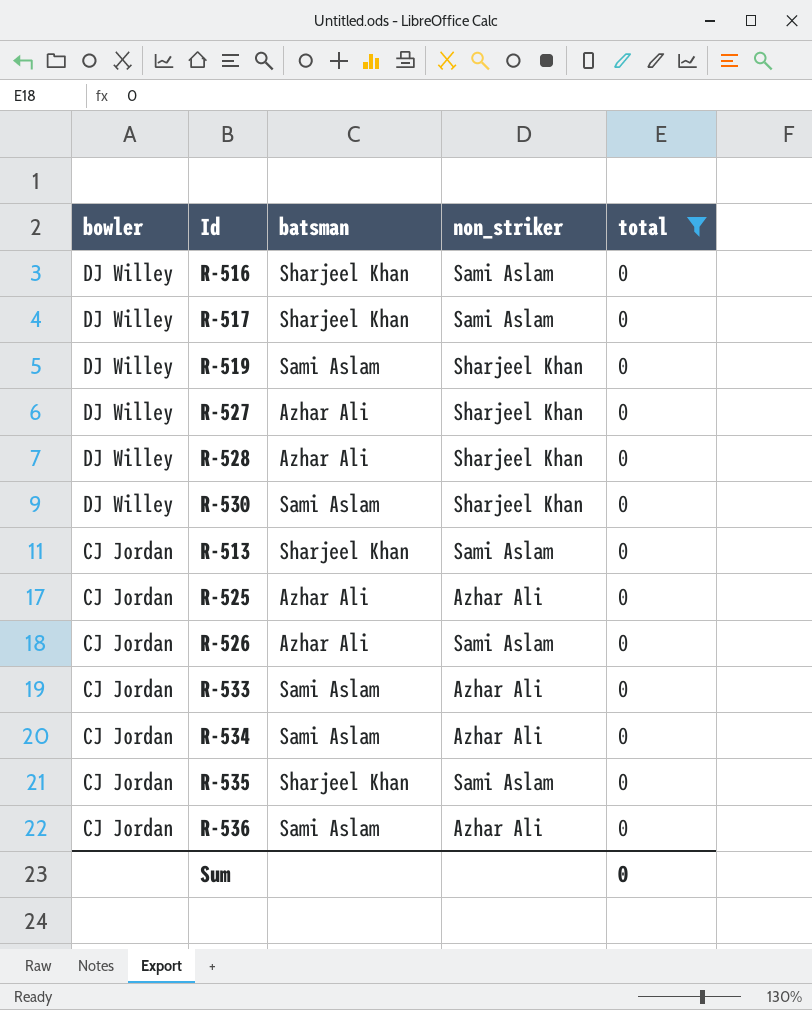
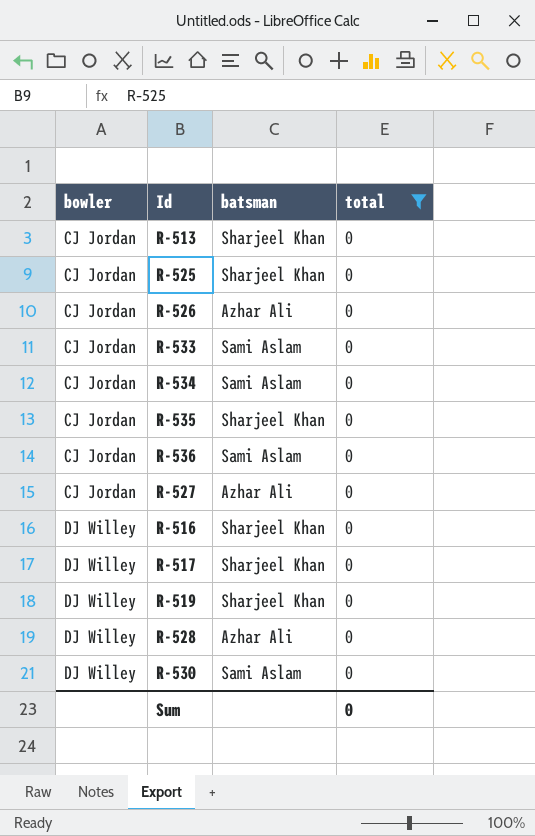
row order: bowler descending -> bowler ascending
column non_striker | position: 4 -> none
R-525 | batsman: Azhar Ali -> Sharjeel Khan
R-527 | bowler: DJ Willey -> CJ Jordan
R-519 | batsman: Sami Aslam -> Sharjeel Khan

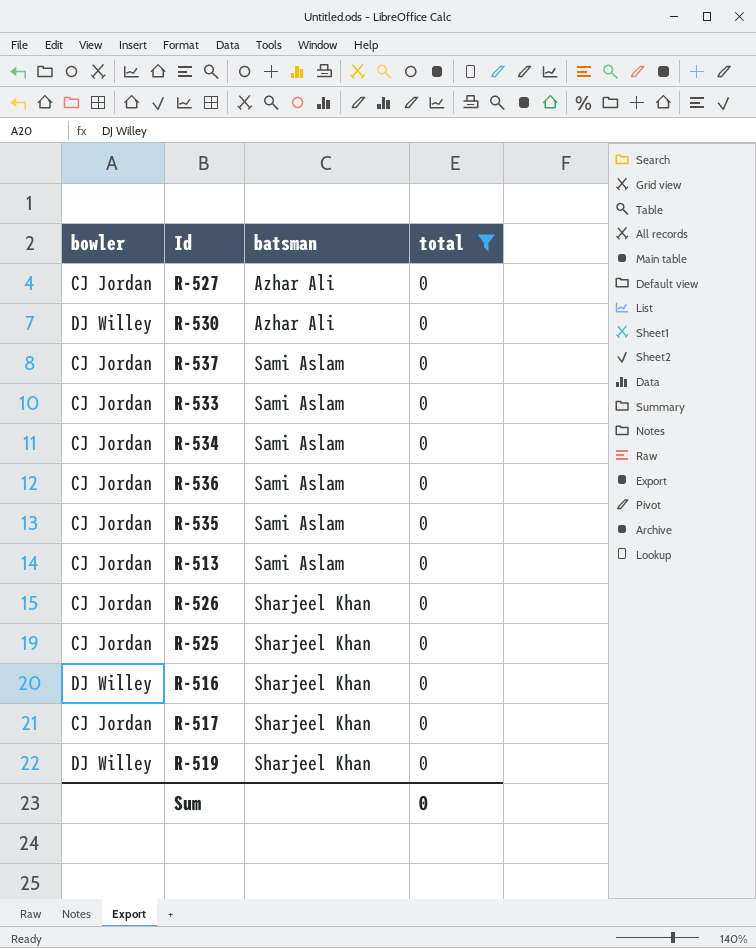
row order: bowler ascending -> batsman ascending
row R-528: DJ Willey | Azhar Ali | 0 -> none
R-530 | batsman: Sami Aslam -> Azhar Ali
row R-537: none -> CJ Jordan | Sami Aslam | 0
R-535 | batsman: Sharjeel Khan -> Sami Aslam
R-513 | batsman: Sharjeel Khan -> Sami Aslam
R-526 | batsman: Azhar Ali -> Sharjeel Khan
R-517 | bowler: DJ Willey -> CJ Jordan

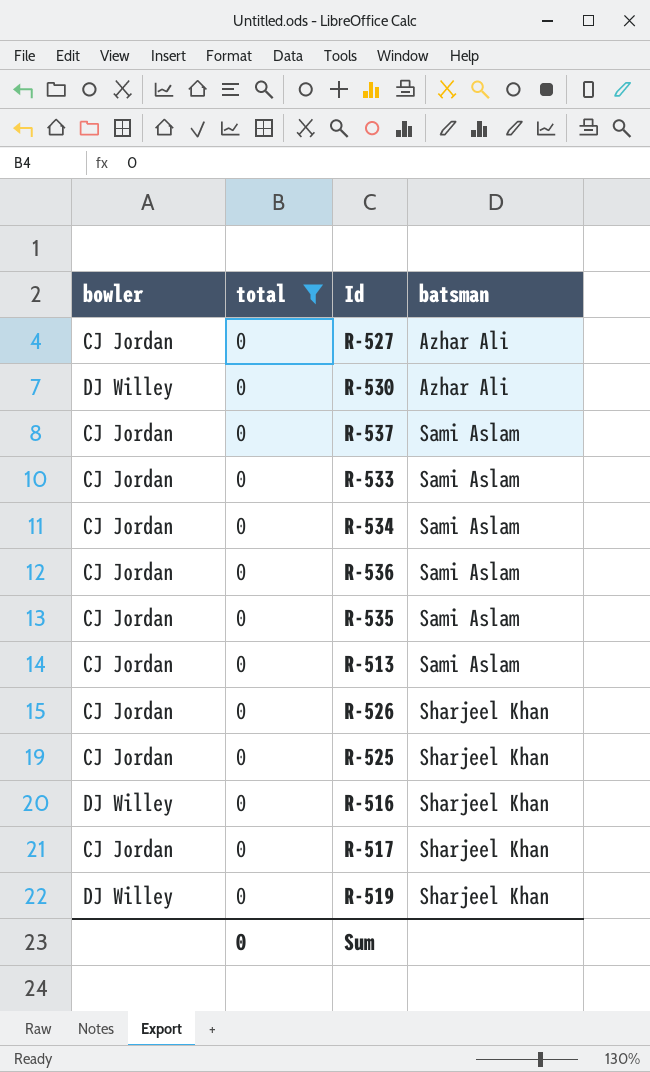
column total | position: 4 -> 2

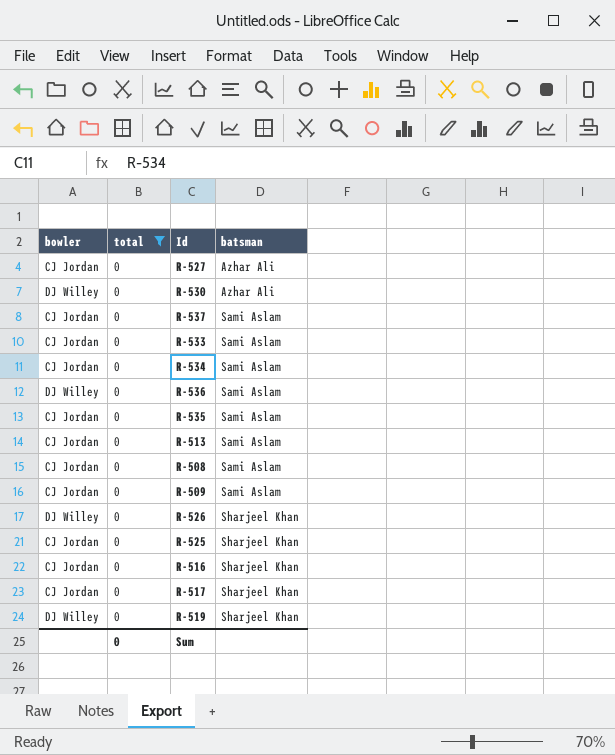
R-536 | bowler: CJ Jordan -> DJ Willey
row R-508: none -> CJ Jordan | 0 | Sami Aslam
row R-509: none -> CJ Jordan | 0 | Sami Aslam
R-526 | bowler: CJ Jordan -> DJ Willey
R-516 | bowler: DJ Willey -> CJ Jordan

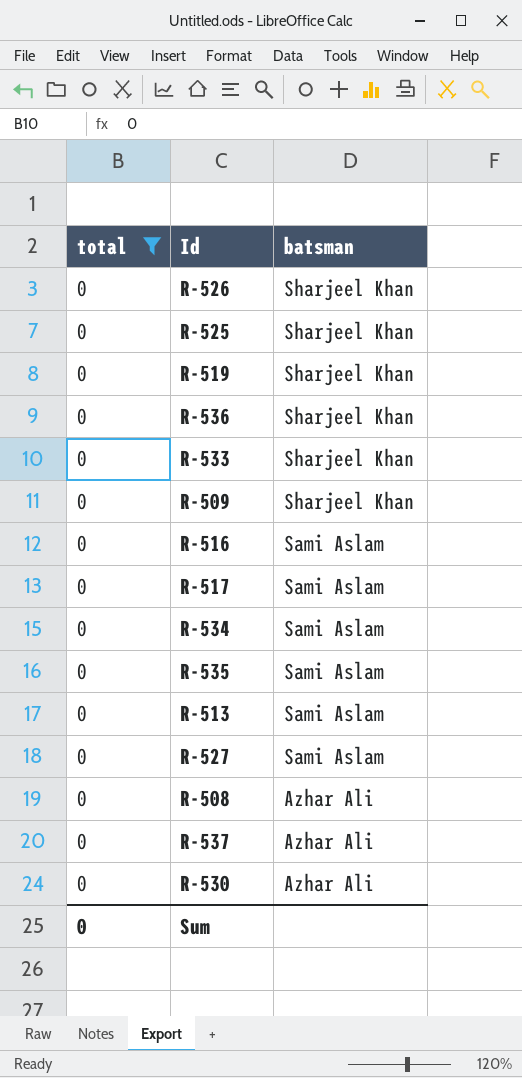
row order: batsman ascending -> batsman descending
column bowler | position: 1 -> none
R-536 | batsman: Sami Aslam -> Sharjeel Khan
R-533 | batsman: Sami Aslam -> Sharjeel Khan
R-509 | batsman: Sami Aslam -> Sharjeel Khan
R-516 | batsman: Sharjeel Khan -> Sami Aslam
R-517 | batsman: Sharjeel Khan -> Sami Aslam
R-527 | batsman: Azhar Ali -> Sami Aslam
R-508 | batsman: Sami Aslam -> Azhar Ali
R-537 | batsman: Sami Aslam -> Azhar Ali

